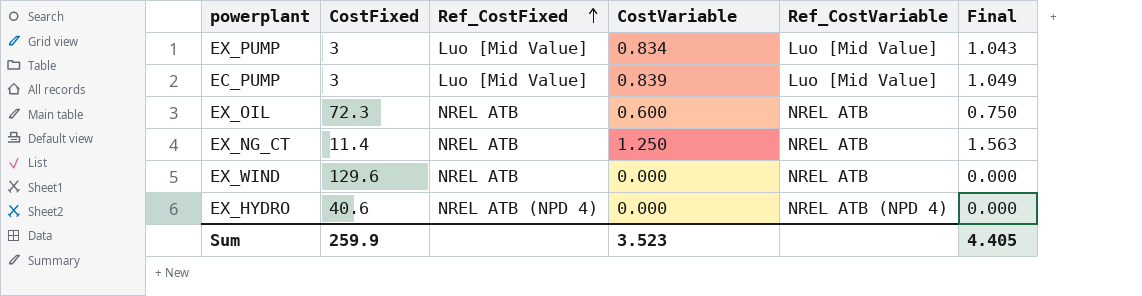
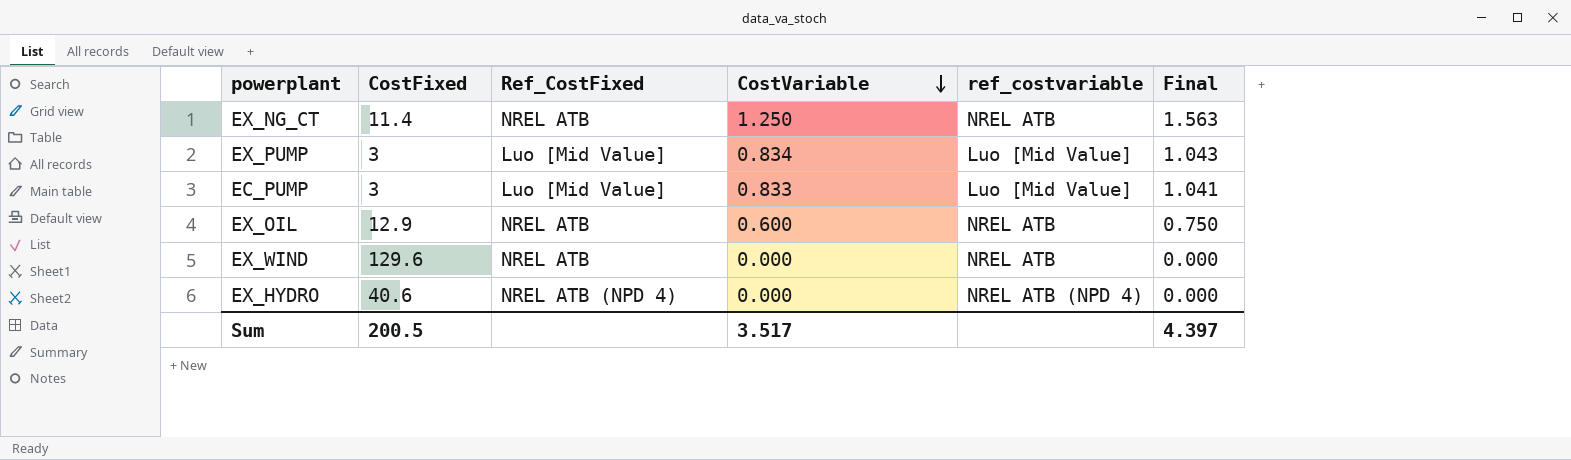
row order: Ref_CostFixed ascending -> CostVariable descending
column name: Ref_CostVariable -> ref_costvariable
EC_PUMP | CostVariable: 0.839 -> 0.833
EC_PUMP | Final: 1.049 -> 1.041
EX_OIL | CostFixed: 72.3 -> 12.9
Sum | CostFixed: 259.9 -> 200.5
Sum | CostVariable: 3.523 -> 3.517
Sum | Final: 4.405 -> 4.397

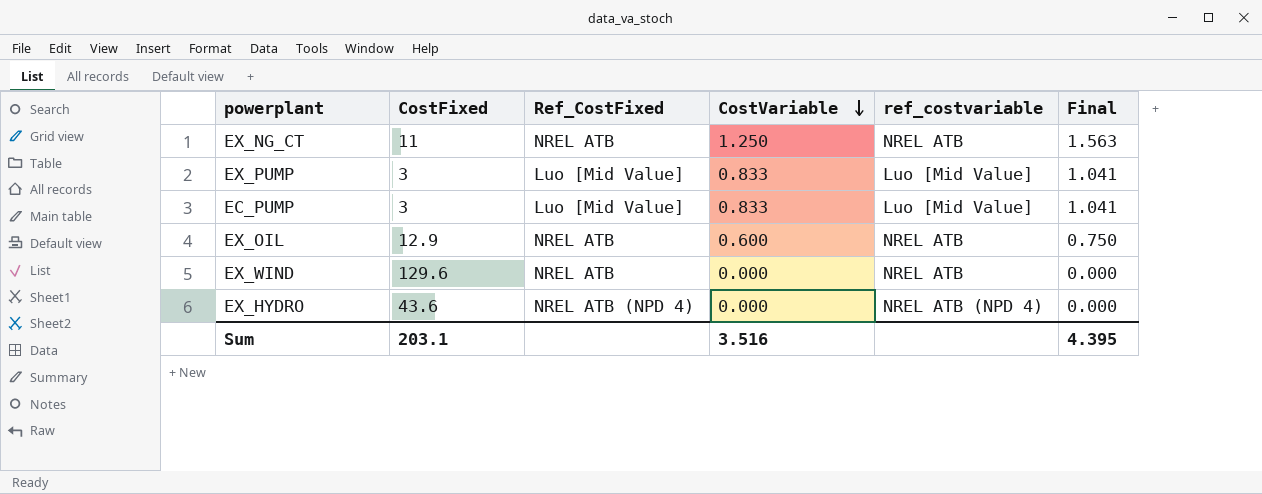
EX_NG_CT | CostFixed: 11.4 -> 11
EX_PUMP | CostVariable: 0.834 -> 0.833
EX_PUMP | Final: 1.043 -> 1.041
EX_HYDRO | CostFixed: 40.6 -> 43.6
Sum | CostFixed: 200.5 -> 203.1
Sum | CostVariable: 3.517 -> 3.516
Sum | Final: 4.397 -> 4.395

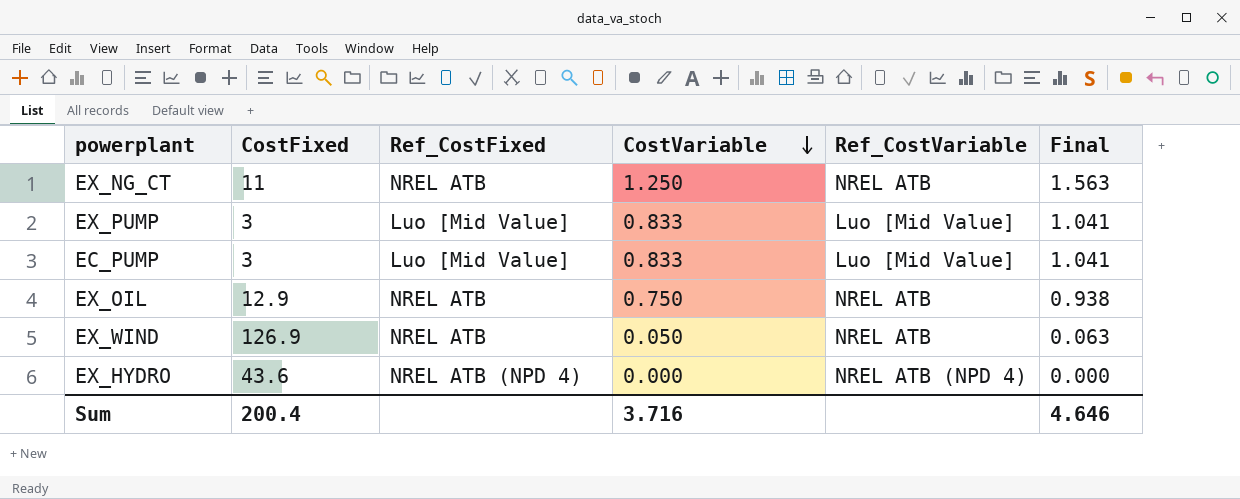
column name: ref_costvariable -> Ref_CostVariable
EX_OIL | CostVariable: 0.600 -> 0.750
EX_OIL | Final: 0.750 -> 0.938
EX_WIND | CostFixed: 129.6 -> 126.9
EX_WIND | CostVariable: 0.000 -> 0.050
EX_WIND | Final: 0.000 -> 0.063
Sum | CostFixed: 203.1 -> 200.4
Sum | CostVariable: 3.516 -> 3.716
Sum | Final: 4.395 -> 4.646

